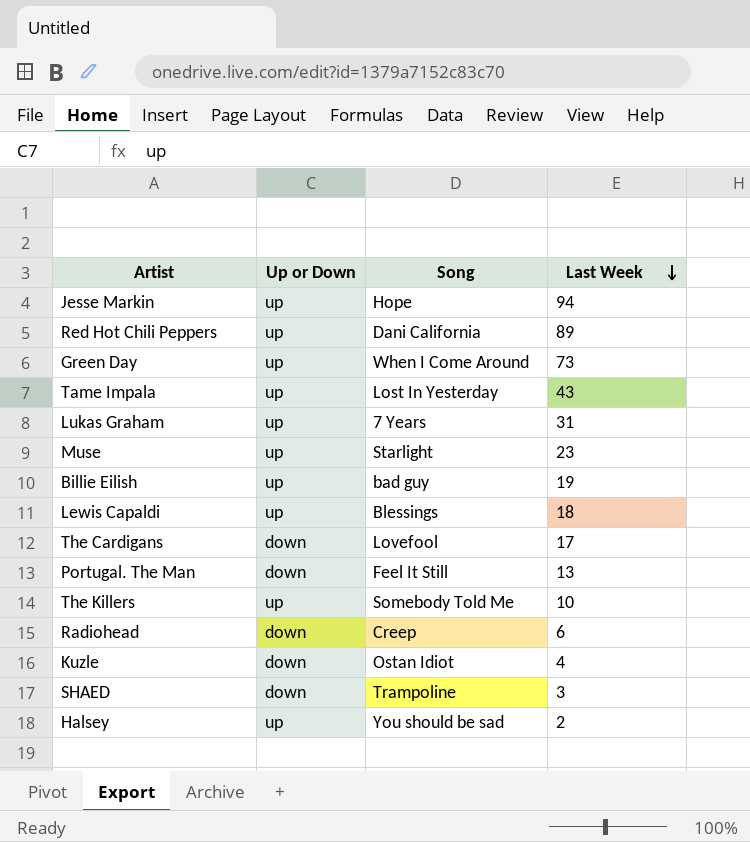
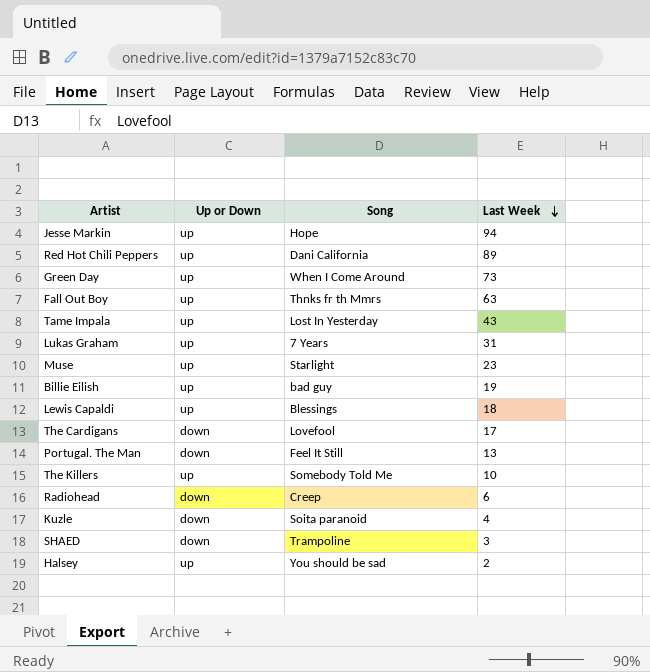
row Fall Out Boy: none -> up | Thnks fr th Mmrs | 63
Kuzle | Song: Ostan Idiot -> Soita paranoid

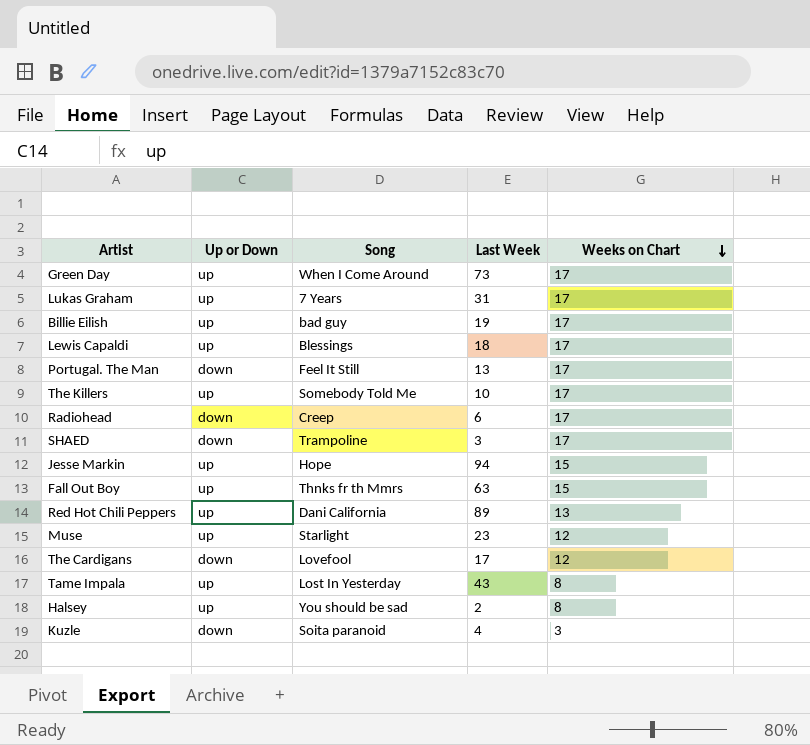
row order: Last Week descending -> Weeks on Chart descending
column Weeks on Chart | position: none -> 5

